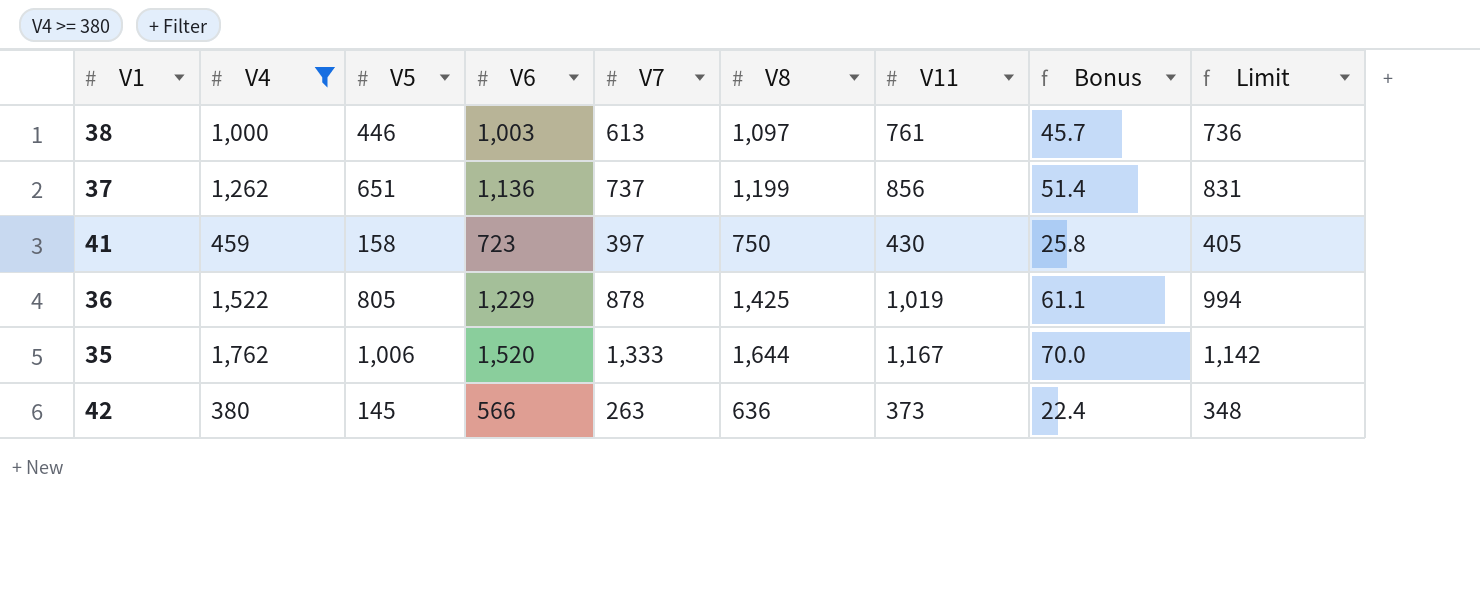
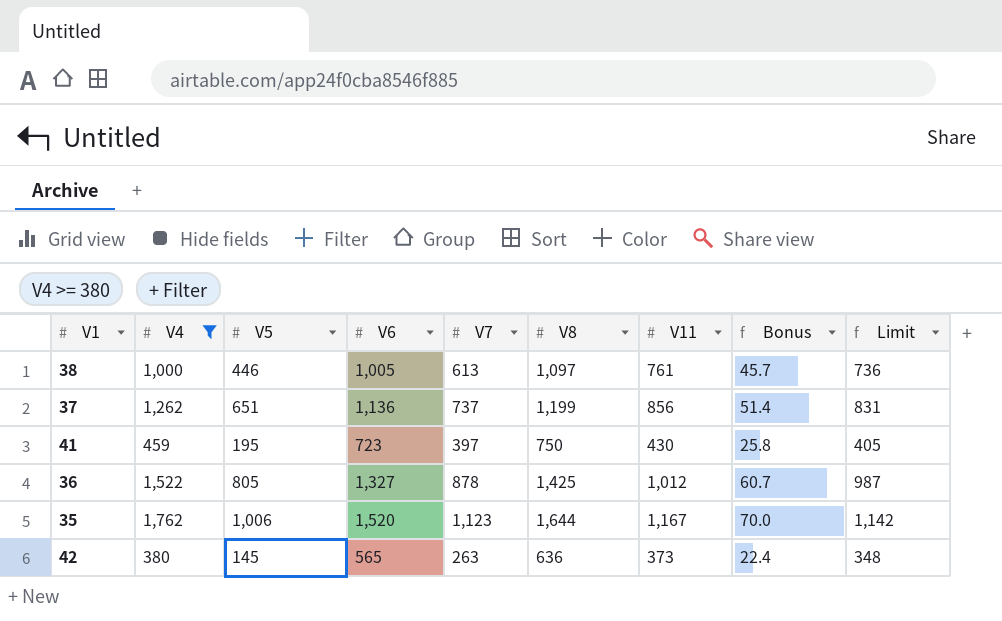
38 | V6: 1,003 -> 1,005
41 | V5: 158 -> 195
36 | V6: 1,229 -> 1,327
36 | V11: 1,019 -> 1,012
36 | Bonus: 61.1 -> 60.7
36 | Limit: 994 -> 987
35 | V7: 1,333 -> 1,123
42 | V6: 566 -> 565

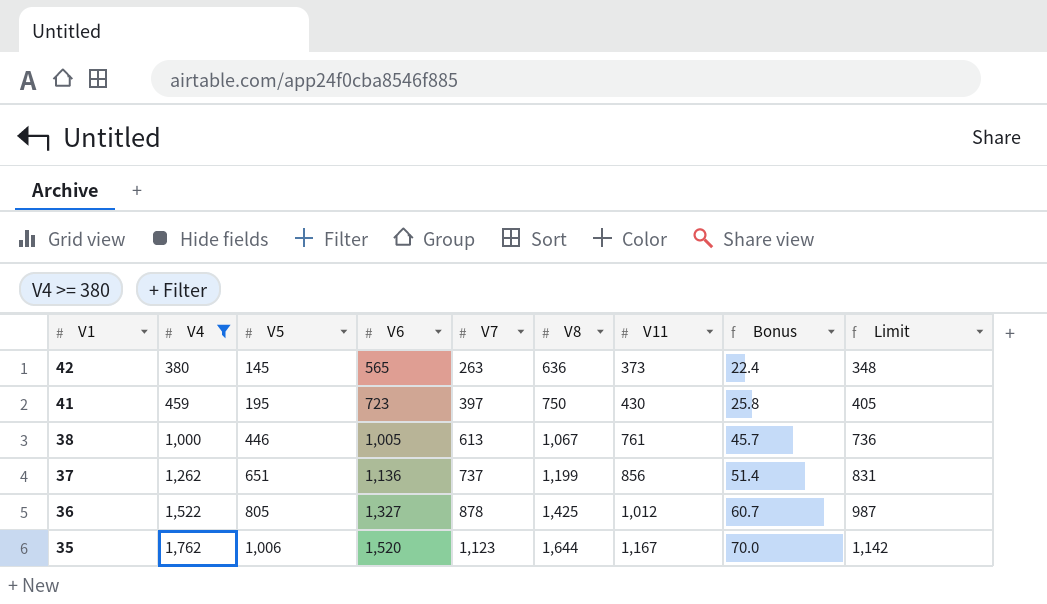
row order: none -> V1 descending
38 | V8: 1,097 -> 1,067

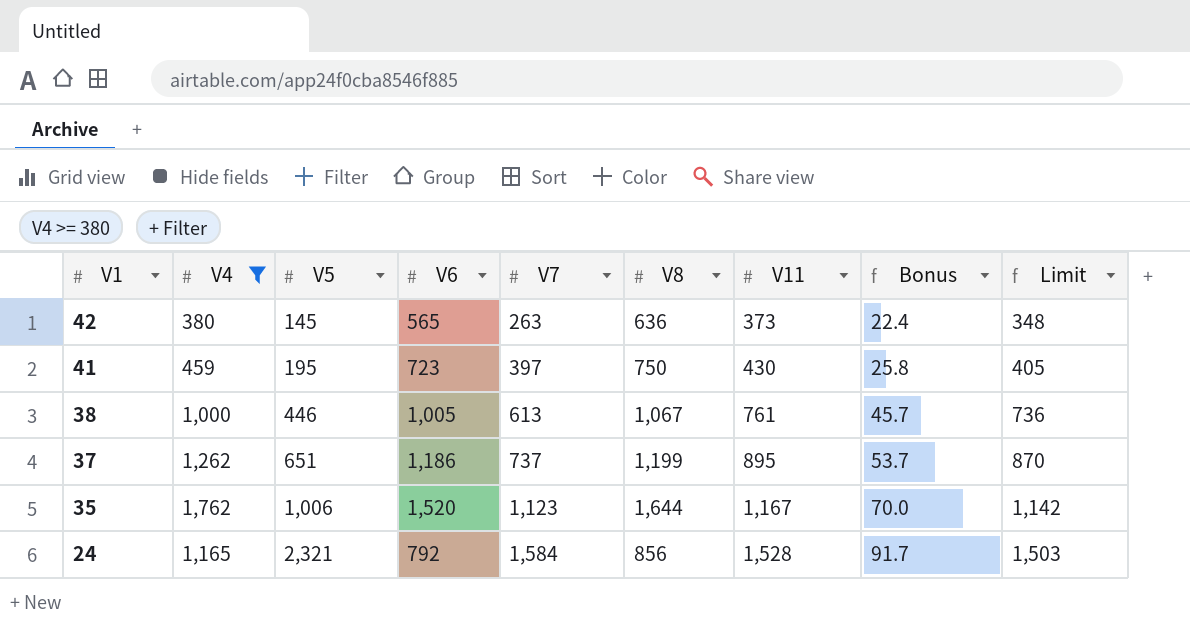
row 36: 1,522 | 805 | 1,327 | 878 | 1,425 | 1,012 | 60.7 | 987 -> none
37 | V6: 1,136 -> 1,186
37 | V11: 856 -> 895
37 | Bonus: 51.4 -> 53.7
37 | Limit: 831 -> 870
row 24: none -> 1,165 | 2,321 | 792 | 1,584 | 856 | 1,528 | 91.7 | 1,503

